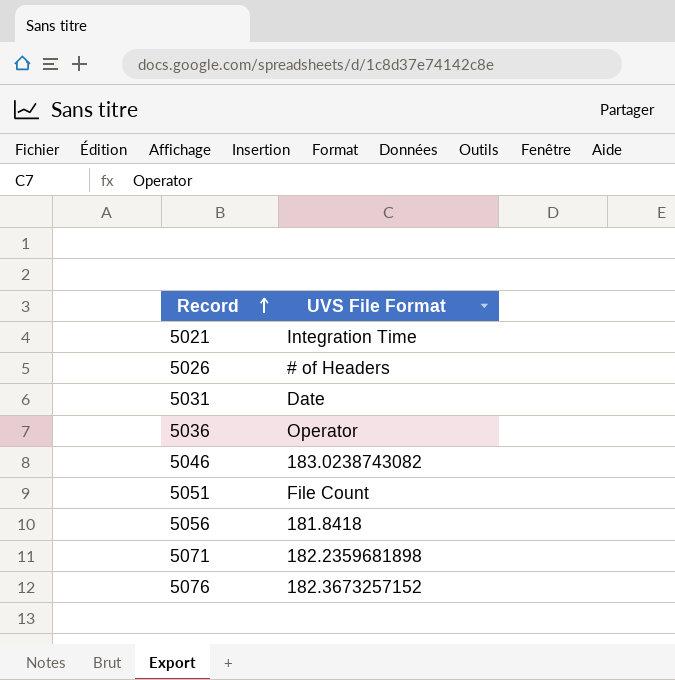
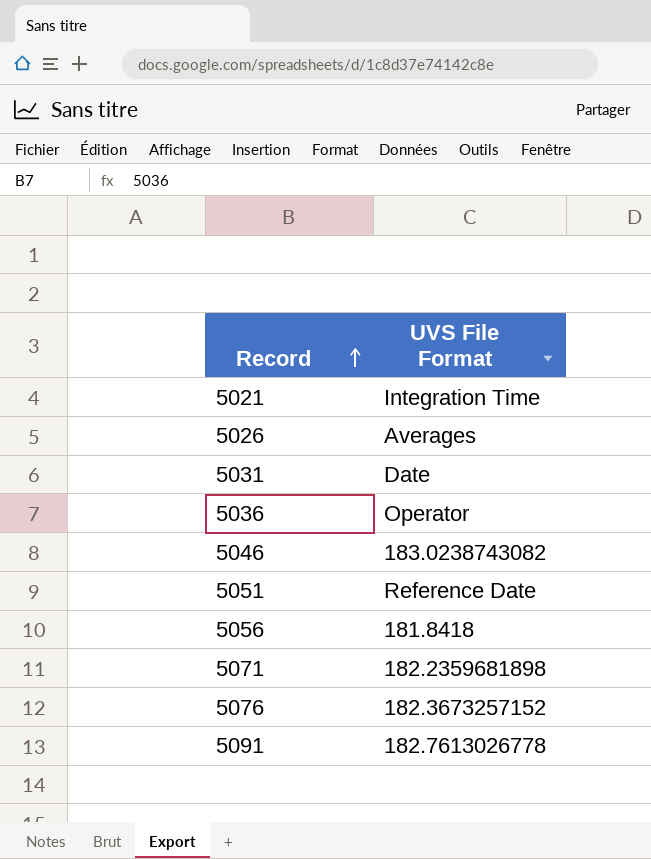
5026 | UVS File Format: # of Headers -> Averages
5051 | UVS File Format: File Count -> Reference Date
row 5091: none -> 182.7613026778

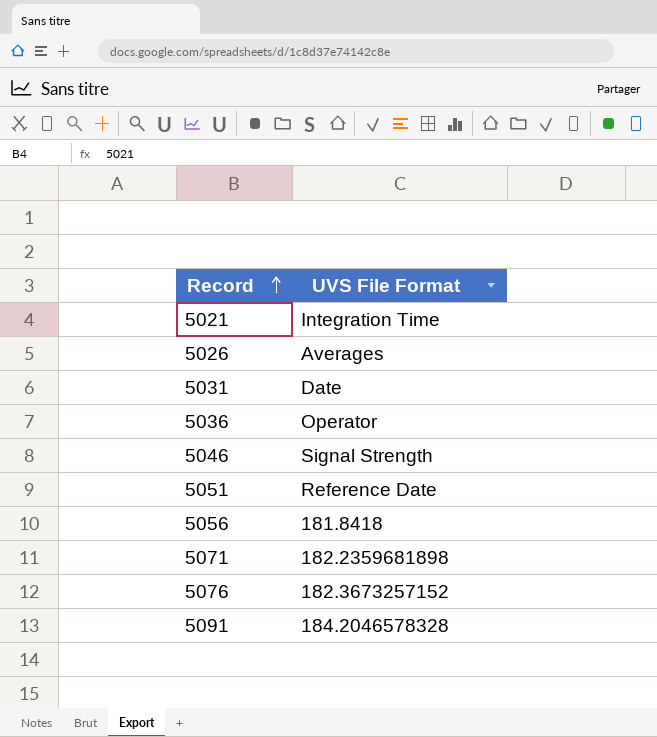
5046 | UVS File Format: 183.0238743082 -> Signal Strength
5091 | UVS File Format: 182.7613026778 -> 184.2046578328

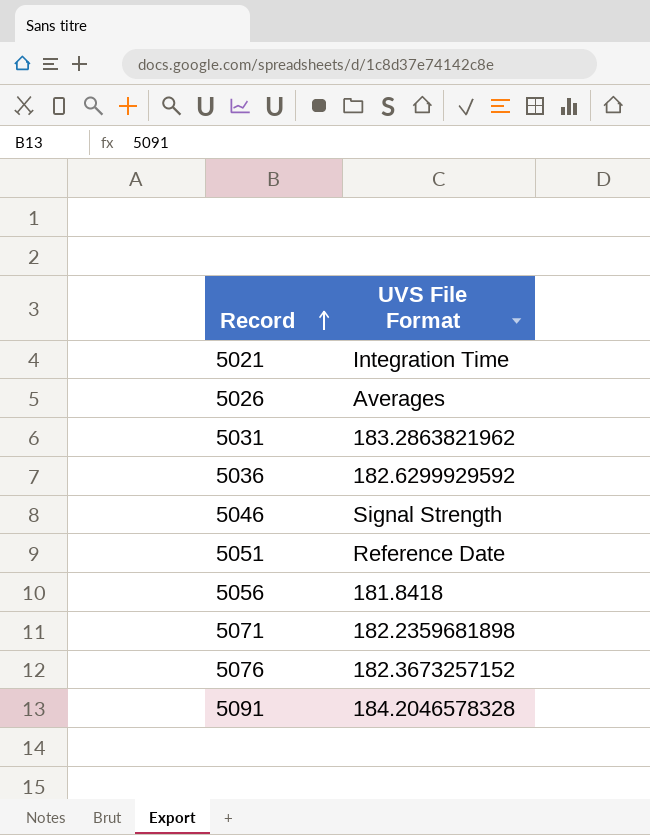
5031 | UVS File Format: Date -> 183.2863821962
5036 | UVS File Format: Operator -> 182.6299929592

